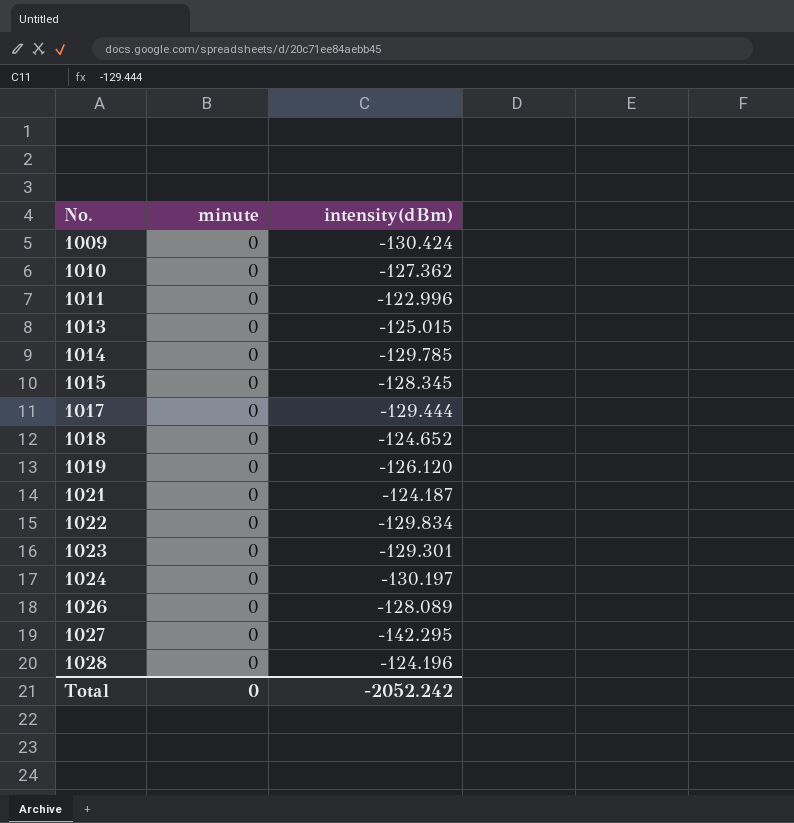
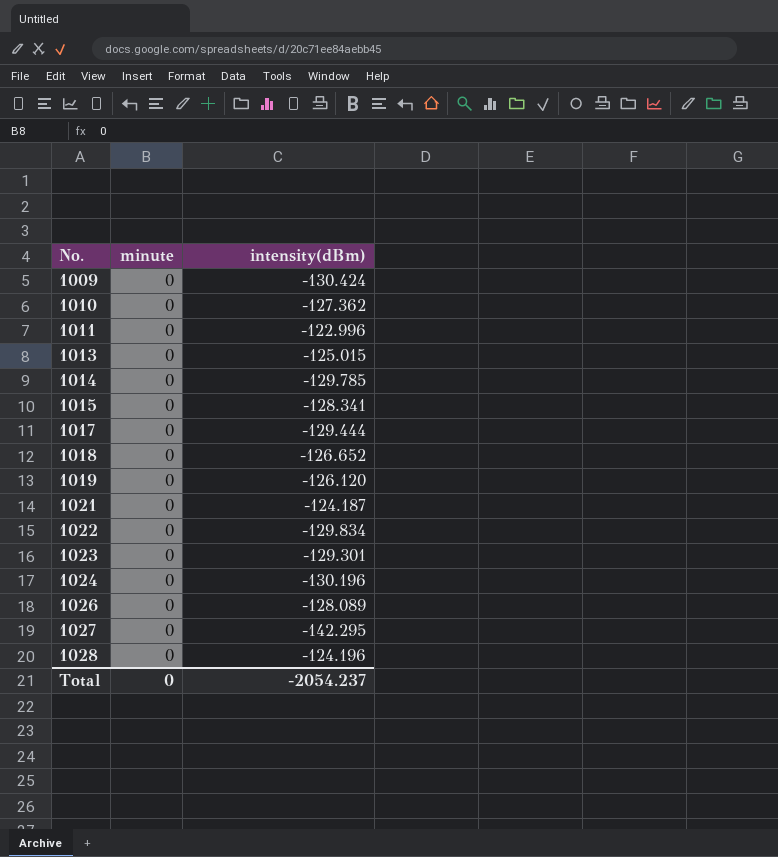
1015 | intensity(dBm): -128.345 -> -128.341
1018 | intensity(dBm): -124.652 -> -126.652
1024 | intensity(dBm): -130.197 -> -130.196
Total | intensity(dBm): -2052.242 -> -2054.237

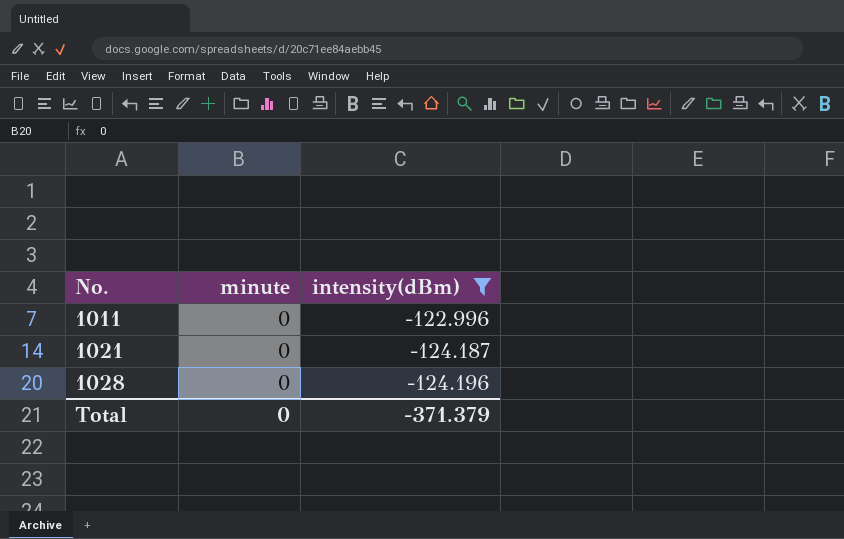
filter: none -> intensity(dBm) >= -124.196
Total | intensity(dBm): -2054.237 -> -371.379

